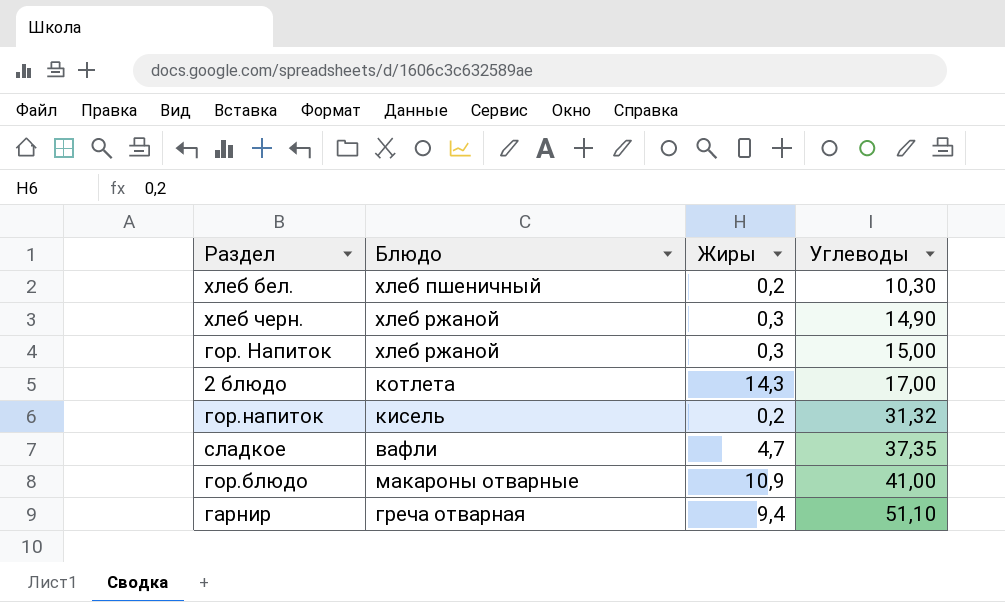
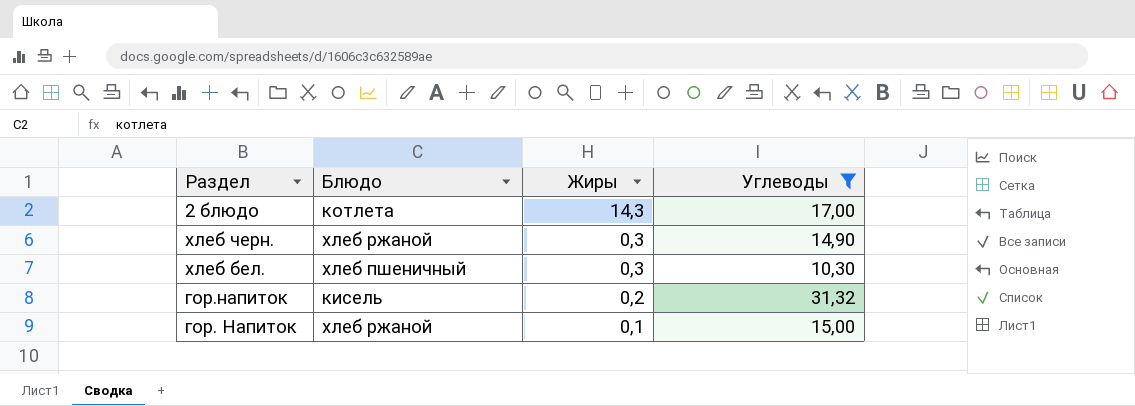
filter: none -> Углеводы <= 31,32
row order: Углеводы ascending -> Жиры descending
хлеб бел. | Жиры: 0,2 -> 0,3
гор. Напиток | Жиры: 0,3 -> 0,1

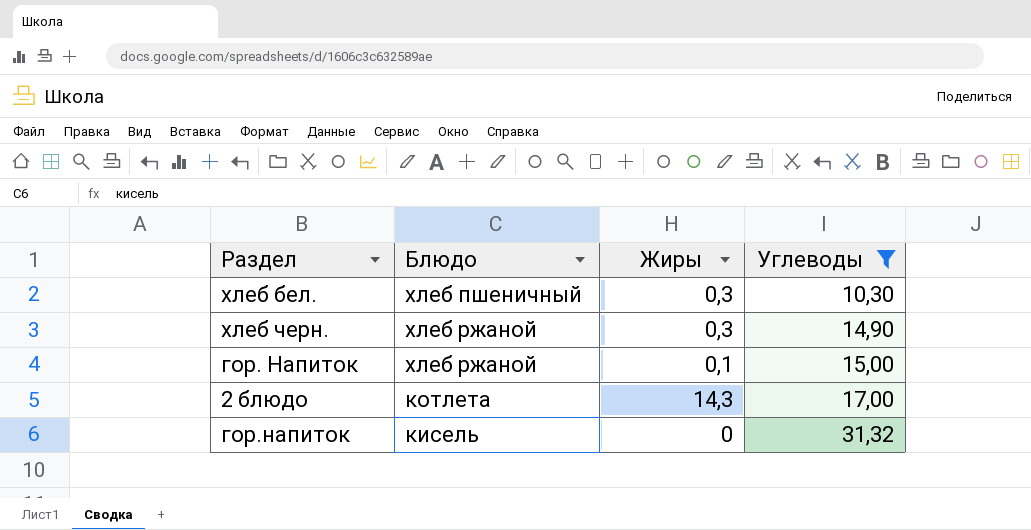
row order: Жиры descending -> Углеводы ascending
гор.напиток | Жиры: 0,2 -> 0

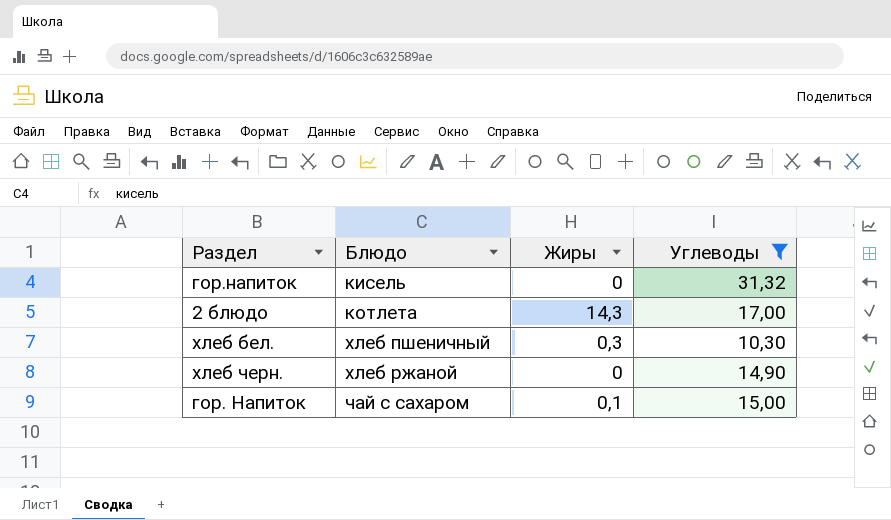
row order: Углеводы ascending -> Блюдо ascending
хлеб черн. | Жиры: 0,3 -> 0
гор. Напиток | Блюдо: хлеб ржаной -> чай с сахаром

